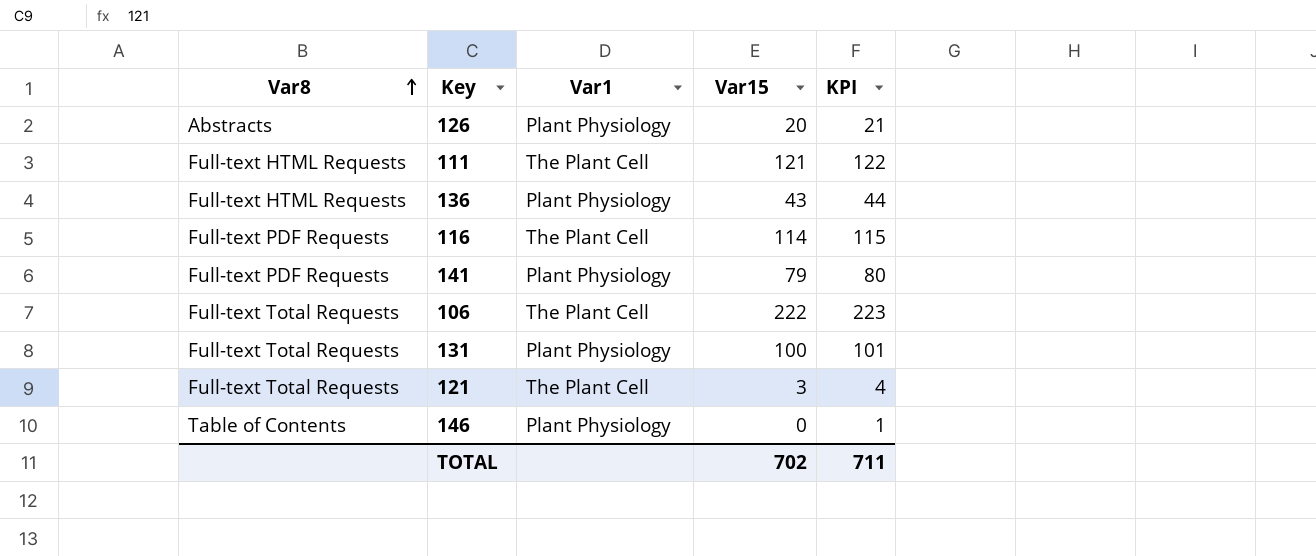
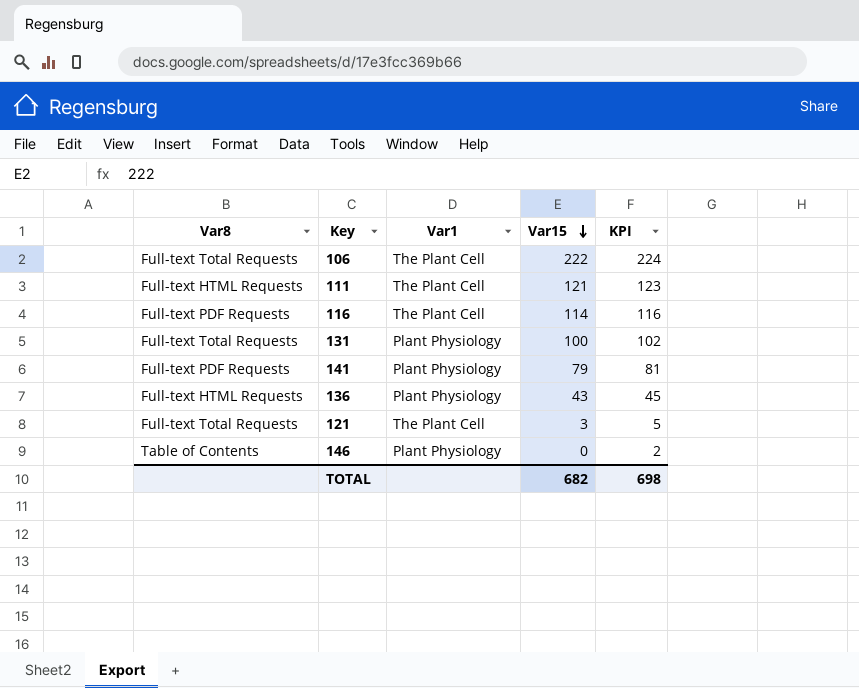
row order: Var8 ascending -> Var15 descending
column KPI | formula: [Var15] + 1 -> [Var15] + 2
row 126: Abstracts | Plant Physiology | 20 | 21 -> none
TOTAL | Var15: 702 -> 682
TOTAL | KPI: 711 -> 698

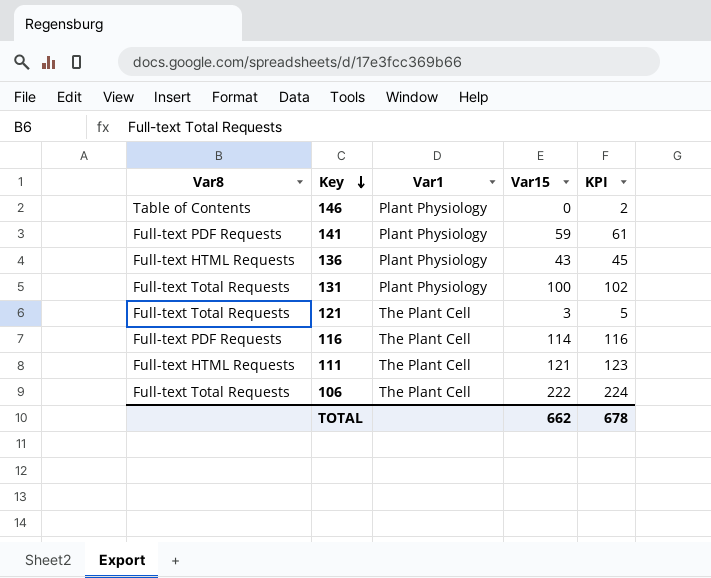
row order: Var15 descending -> Key descending
141 | Var15: 79 -> 59
141 | KPI: 81 -> 61
TOTAL | Var15: 682 -> 662
TOTAL | KPI: 698 -> 678

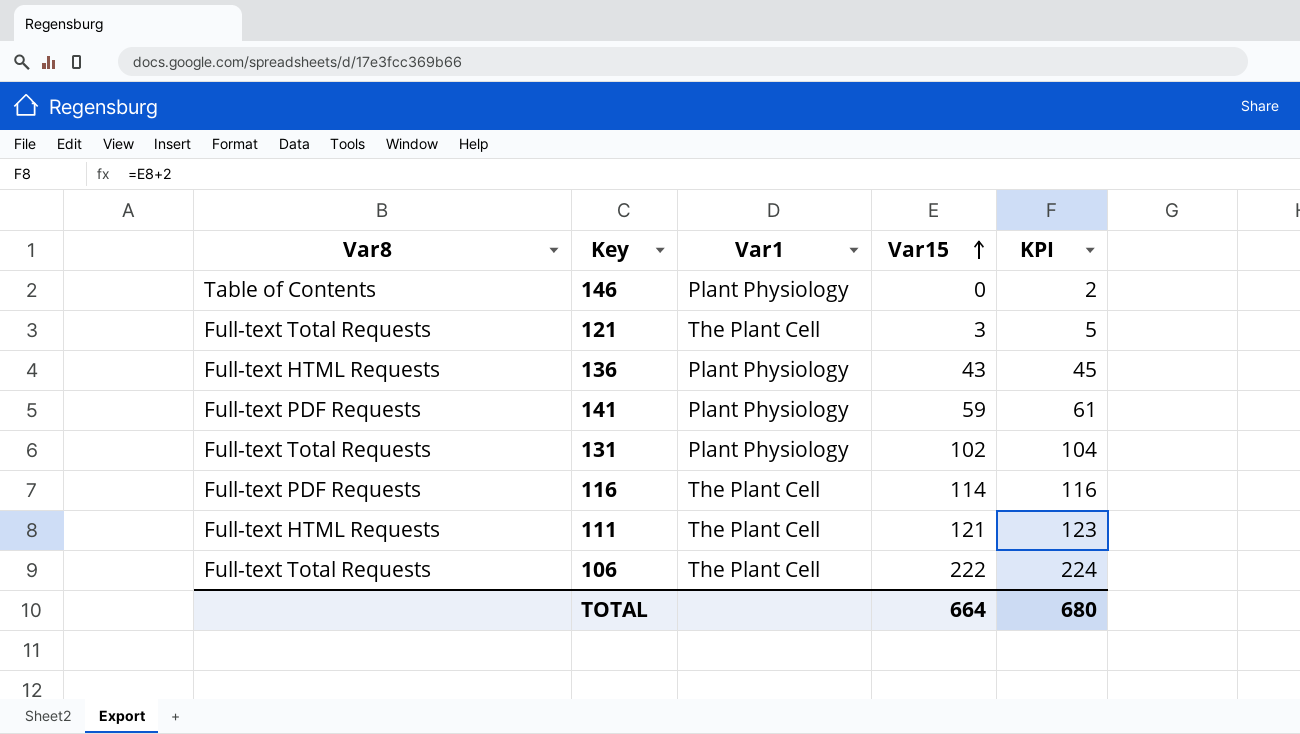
row order: Key descending -> Var15 ascending
131 | Var15: 100 -> 102
131 | KPI: 102 -> 104
TOTAL | Var15: 662 -> 664
TOTAL | KPI: 678 -> 680

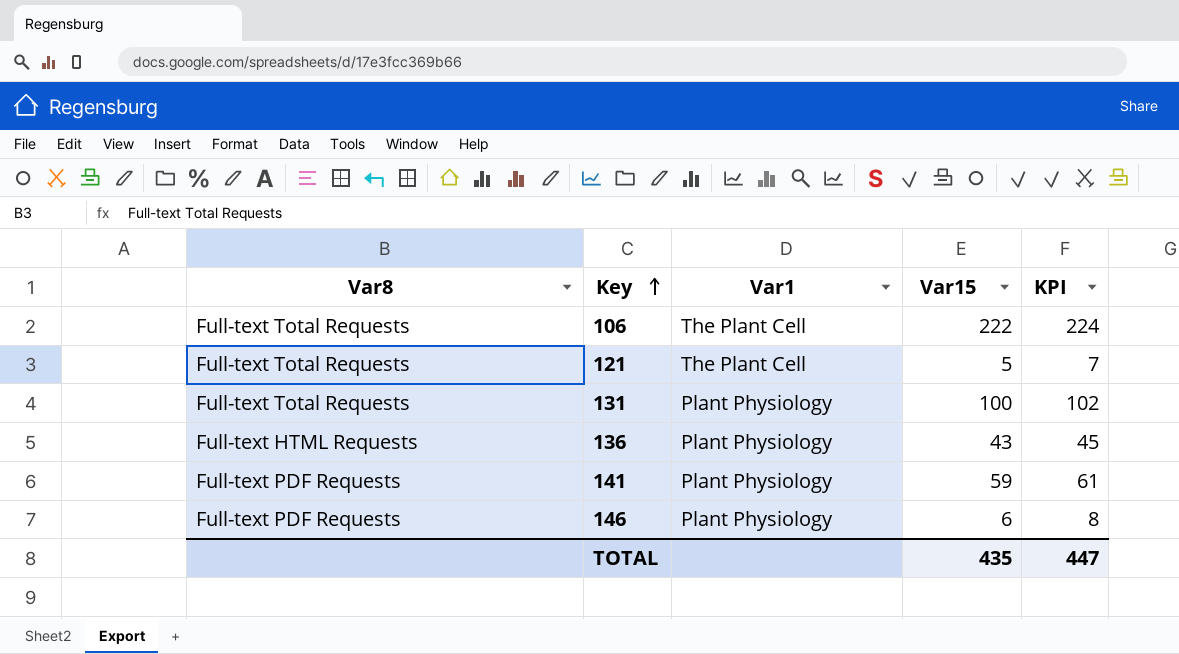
row order: Var15 ascending -> Key ascending
row 116: Full-text PDF Requests | The Plant Cell | 114 | 116 -> none
row 111: Full-text HTML Requests | The Plant Cell | 121 | 123 -> none
121 | Var15: 3 -> 5
121 | KPI: 5 -> 7
131 | Var15: 102 -> 100
131 | KPI: 104 -> 102
146 | Var8: Table of Contents -> Full-text PDF Requests
146 | Var15: 0 -> 6
146 | KPI: 2 -> 8
TOTAL | Var15: 664 -> 435
TOTAL | KPI: 680 -> 447

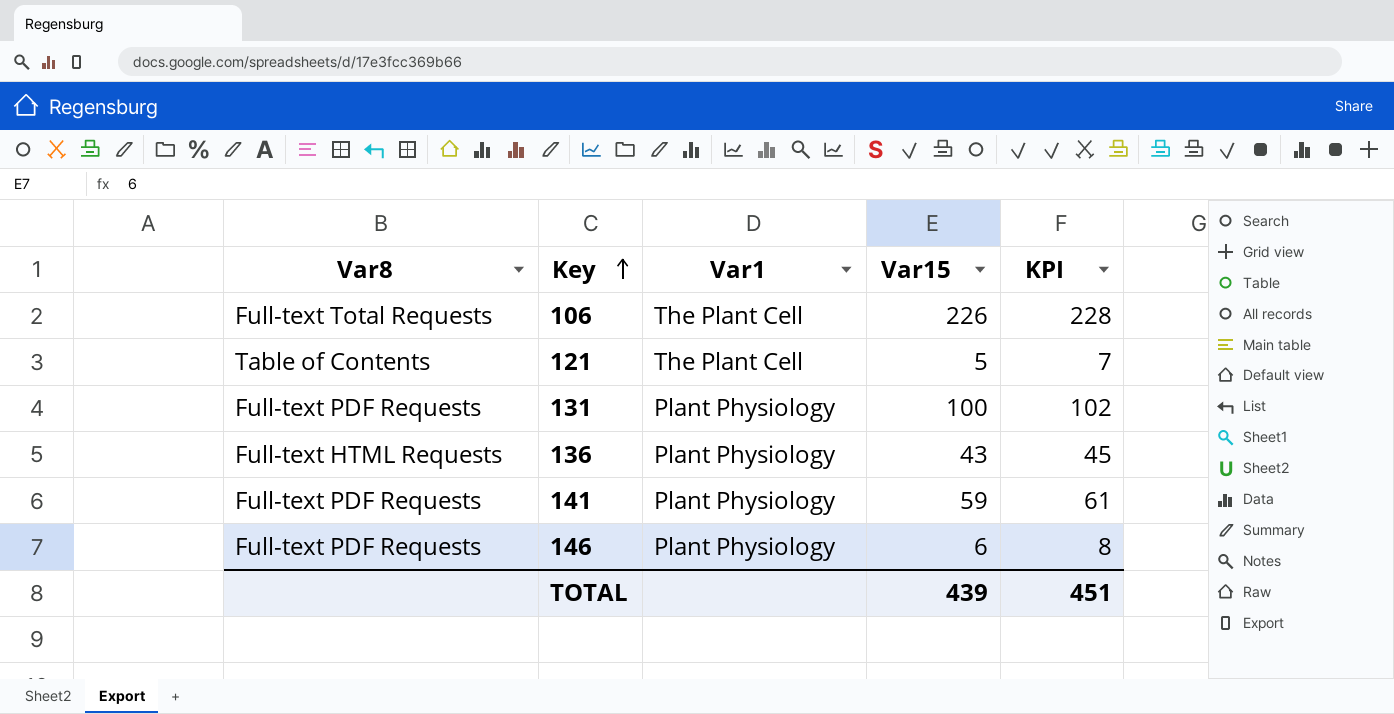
106 | Var15: 222 -> 226
106 | KPI: 224 -> 228
121 | Var8: Full-text Total Requests -> Table of Contents
131 | Var8: Full-text Total Requests -> Full-text PDF Requests
TOTAL | Var15: 435 -> 439
TOTAL | KPI: 447 -> 451

